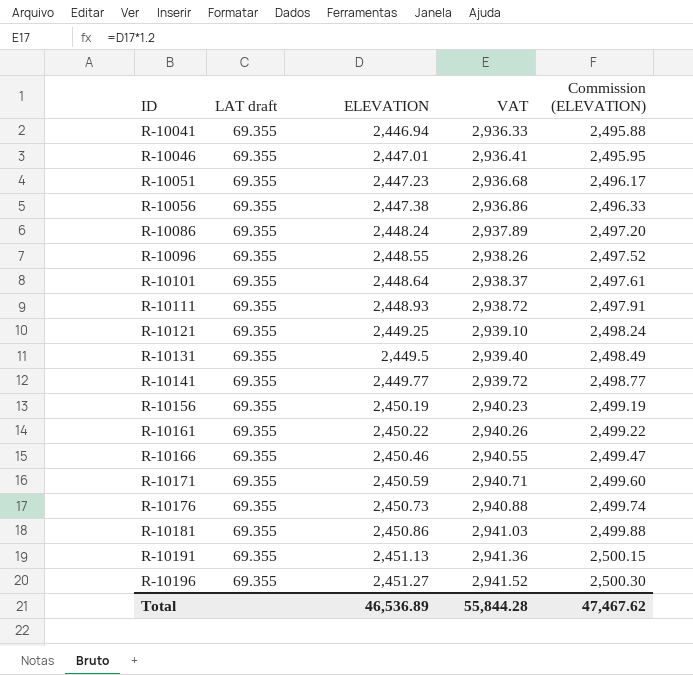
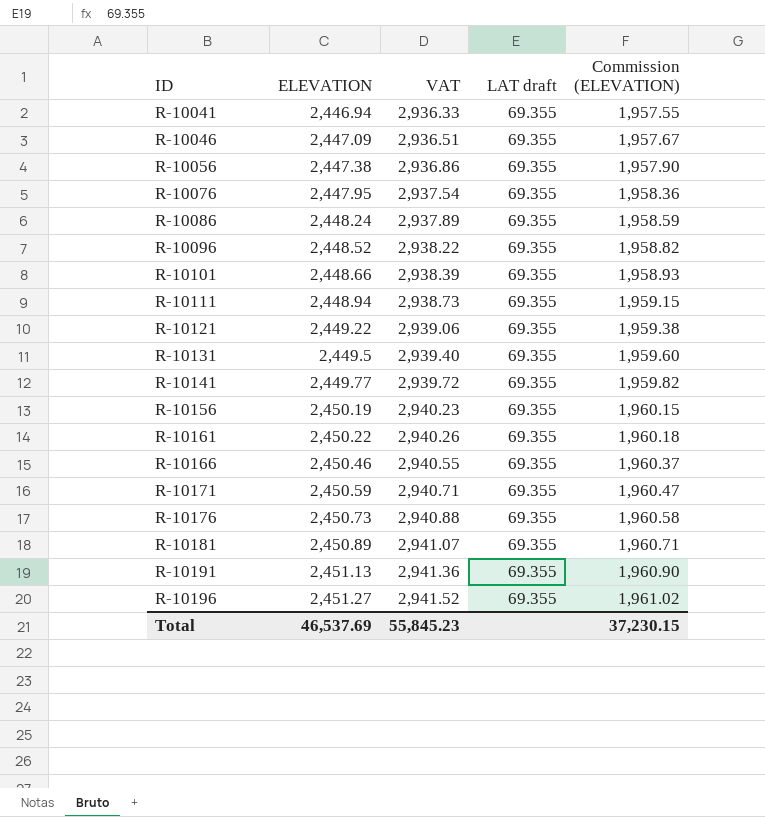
column LAT draft | position: 2 -> 4
column Commission (ELEVATION) | formula: [ELEVATION] * 1.02 -> [ELEVATION] * 0.8
row R-10051: 69.355 | 2,447.23 | 2,936.68 | 2,496.17 -> none
R-10046 | ELEVATION: 2,447.01 -> 2,447.09
R-10046 | VAT: 2,936.41 -> 2,936.51
row R-10076: none -> 2,447.95 | 2,937.54 | 69.355 | 1,958.36
R-10096 | ELEVATION: 2,448.55 -> 2,448.52
R-10096 | VAT: 2,938.26 -> 2,938.22
R-10101 | ELEVATION: 2,448.64 -> 2,448.66
R-10101 | VAT: 2,938.37 -> 2,938.39
R-10111 | ELEVATION: 2,448.93 -> 2,448.94
R-10111 | VAT: 2,938.72 -> 2,938.73
R-10121 | ELEVATION: 2,449.25 -> 2,449.22
R-10121 | VAT: 2,939.10 -> 2,939.06
R-10181 | ELEVATION: 2,450.86 -> 2,450.89
R-10181 | VAT: 2,941.03 -> 2,941.07
Total | ELEVATION: 46,536.89 -> 46,537.69
Total | VAT: 55,844.28 -> 55,845.23
Total | Commission (ELEVATION): 47,467.62 -> 37,230.15

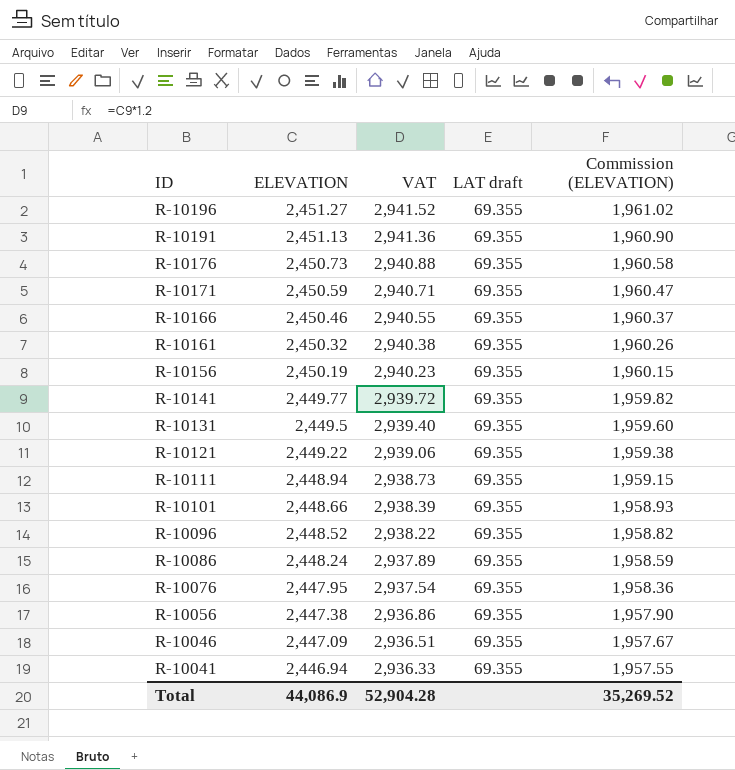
row order: ID ascending -> ID descending
row R-10181: 2,450.89 | 2,941.07 | 69.355 | 1,960.71 -> none
R-10161 | ELEVATION: 2,450.22 -> 2,450.32
R-10161 | VAT: 2,940.26 -> 2,940.38
R-10161 | Commission (ELEVATION): 1,960.18 -> 1,960.26
Total | ELEVATION: 46,537.69 -> 44,086.9
Total | VAT: 55,845.23 -> 52,904.28
Total | Commission (ELEVATION): 37,230.15 -> 35,269.52

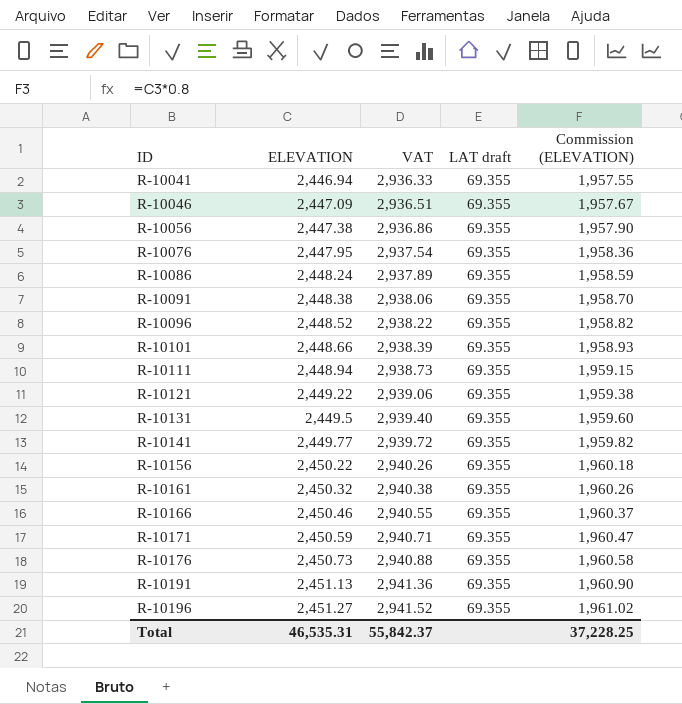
row order: ID descending -> ID ascending
row R-10091: none -> 2,448.38 | 2,938.06 | 69.355 | 1,958.70
R-10156 | ELEVATION: 2,450.19 -> 2,450.22
R-10156 | VAT: 2,940.23 -> 2,940.26
R-10156 | Commission (ELEVATION): 1,960.15 -> 1,960.18
Total | ELEVATION: 44,086.9 -> 46,535.31
Total | VAT: 52,904.28 -> 55,842.37
Total | Commission (ELEVATION): 35,269.52 -> 37,228.25

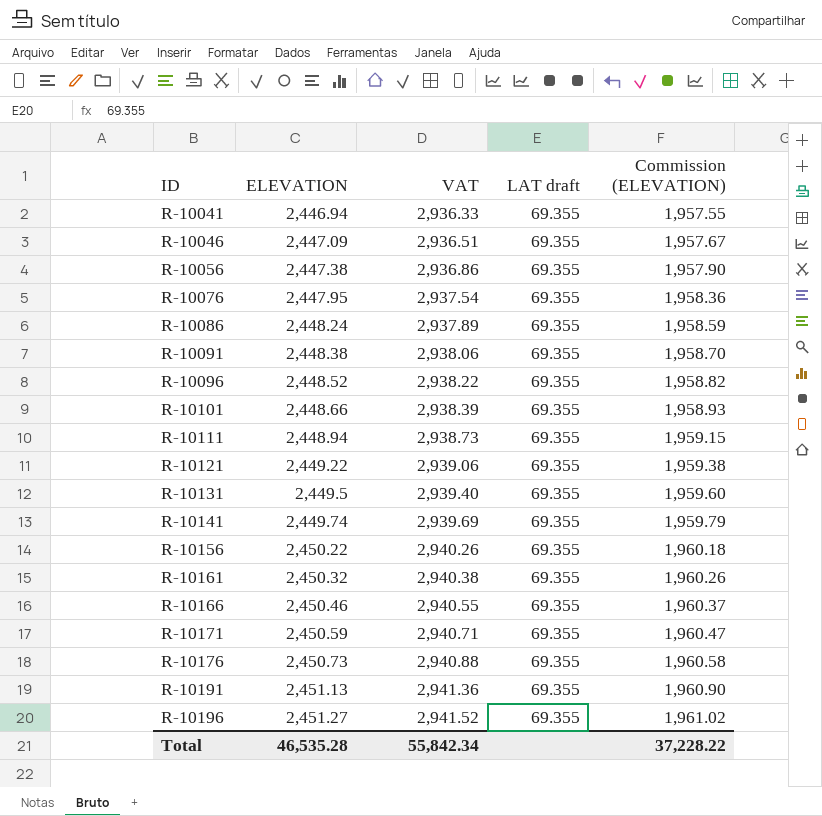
R-10141 | ELEVATION: 2,449.77 -> 2,449.74
R-10141 | VAT: 2,939.72 -> 2,939.69
R-10141 | Commission (ELEVATION): 1,959.82 -> 1,959.79
Total | ELEVATION: 46,535.31 -> 46,535.28
Total | VAT: 55,842.37 -> 55,842.34
Total | Commission (ELEVATION): 37,228.25 -> 37,228.22

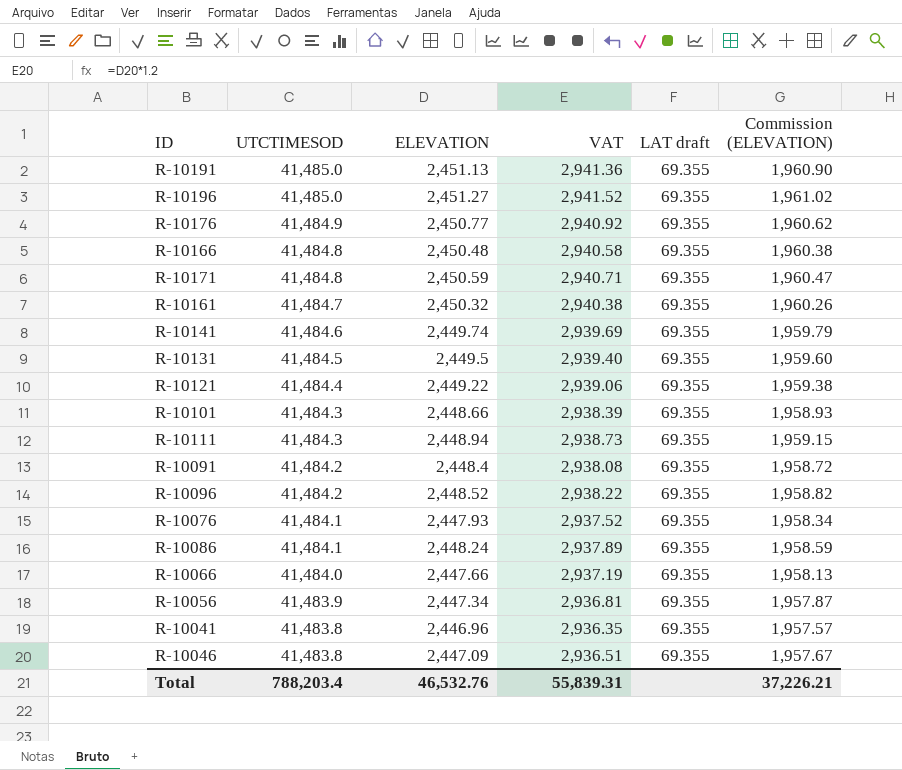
row order: ID ascending -> UTCTIMESOD descending
column UTCTIMESOD | position: none -> 2
row R-10156: 2,450.22 | 2,940.26 | 69.355 | 1,960.18 -> none
R-10176 | ELEVATION: 2,450.73 -> 2,450.77
R-10176 | VAT: 2,940.88 -> 2,940.92
R-10176 | Commission (ELEVATION): 1,960.58 -> 1,960.62
R-10166 | ELEVATION: 2,450.46 -> 2,450.48
R-10166 | VAT: 2,940.55 -> 2,940.58
R-10166 | Commission (ELEVATION): 1,960.37 -> 1,960.38
R-10091 | ELEVATION: 2,448.38 -> 2,448.4
R-10091 | VAT: 2,938.06 -> 2,938.08
R-10091 | Commission (ELEVATION): 1,958.70 -> 1,958.72
R-10076 | ELEVATION: 2,447.95 -> 2,447.93
R-10076 | VAT: 2,937.54 -> 2,937.52
R-10076 | Commission (ELEVATION): 1,958.36 -> 1,958.34
row R-10066: none -> 41,484.0 | 2,447.66 | 2,937.19 | 69.355 | 1,958.13
R-10056 | ELEVATION: 2,447.38 -> 2,447.34
R-10056 | VAT: 2,936.86 -> 2,936.81
R-10056 | Commission (ELEVATION): 1,957.90 -> 1,957.87
R-10041 | ELEVATION: 2,446.94 -> 2,446.96
R-10041 | VAT: 2,936.33 -> 2,936.35
R-10041 | Commission (ELEVATION): 1,957.55 -> 1,957.57
Total | ELEVATION: 46,535.28 -> 46,532.76
Total | VAT: 55,842.34 -> 55,839.31
Total | Commission (ELEVATION): 37,228.22 -> 37,226.21

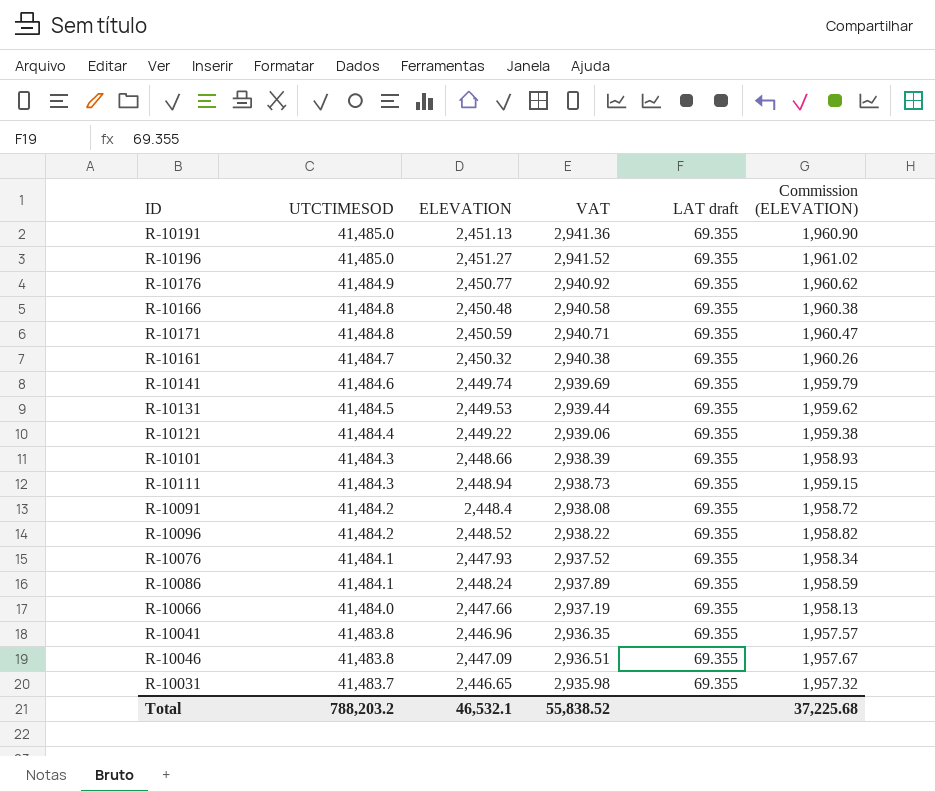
row R-10056: 41,483.9 | 2,447.34 | 2,936.81 | 69.355 | 1,957.87 -> none
R-10131 | ELEVATION: 2,449.5 -> 2,449.53
R-10131 | VAT: 2,939.40 -> 2,939.44
R-10131 | Commission (ELEVATION): 1,959.60 -> 1,959.62
row R-10031: none -> 41,483.7 | 2,446.65 | 2,935.98 | 69.355 | 1,957.32
Total | UTCTIMESOD: 788,203.4 -> 788,203.2
Total | ELEVATION: 46,532.76 -> 46,532.1
Total | VAT: 55,839.31 -> 55,838.52
Total | Commission (ELEVATION): 37,226.21 -> 37,225.68

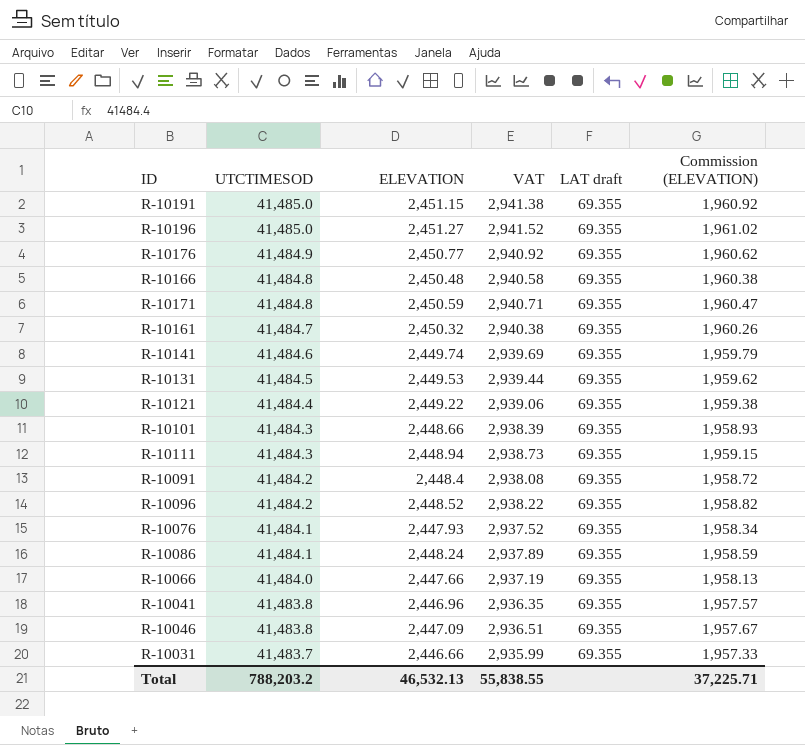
R-10191 | ELEVATION: 2,451.13 -> 2,451.15
R-10191 | VAT: 2,941.36 -> 2,941.38
R-10191 | Commission (ELEVATION): 1,960.90 -> 1,960.92
R-10031 | ELEVATION: 2,446.65 -> 2,446.66
R-10031 | VAT: 2,935.98 -> 2,935.99
R-10031 | Commission (ELEVATION): 1,957.32 -> 1,957.33
Total | ELEVATION: 46,532.1 -> 46,532.13
Total | VAT: 55,838.52 -> 55,838.55
Total | Commission (ELEVATION): 37,225.68 -> 37,225.71

